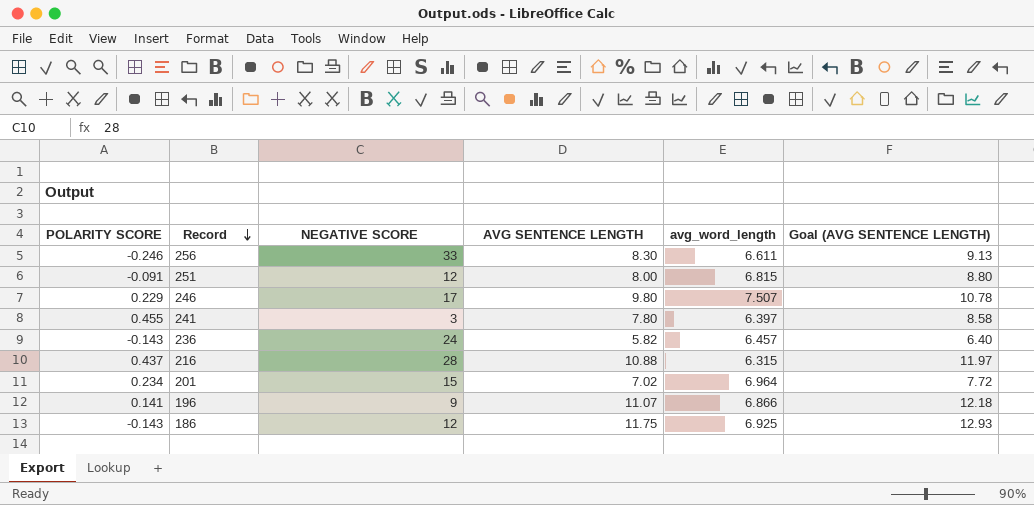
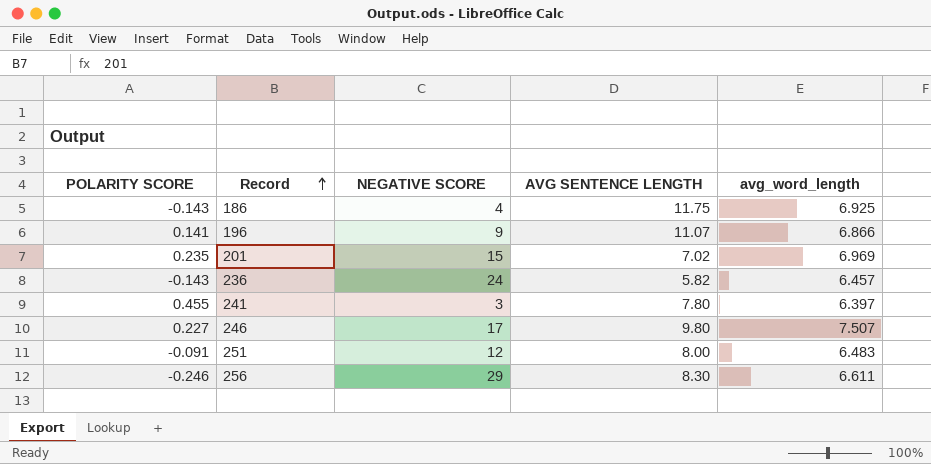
row order: Record descending -> Record ascending
column Goal (AVG SENTENCE LENGTH) | formula: [AVG SENTENCE LENGTH] * 1.1 -> none
row 216: 0.437 | 28 | 10.88 | 6.315 | 11.97 -> none
186 | NEGATIVE SCORE: 12 -> 4
201 | POLARITY SCORE: 0.234 -> 0.235
201 | avg_word_length: 6.964 -> 6.969
246 | POLARITY SCORE: 0.229 -> 0.227
251 | avg_word_length: 6.815 -> 6.483
256 | NEGATIVE SCORE: 33 -> 29

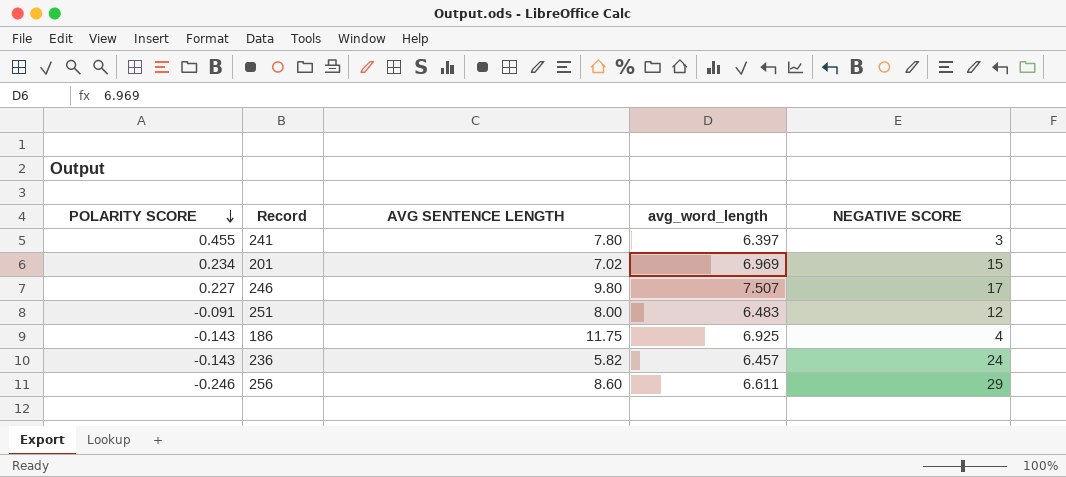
row order: Record ascending -> POLARITY SCORE descending
column NEGATIVE SCORE | position: 3 -> 5
row 196: 0.141 | 9 | 11.07 | 6.866 -> none
201 | POLARITY SCORE: 0.235 -> 0.234
256 | AVG SENTENCE LENGTH: 8.30 -> 8.60

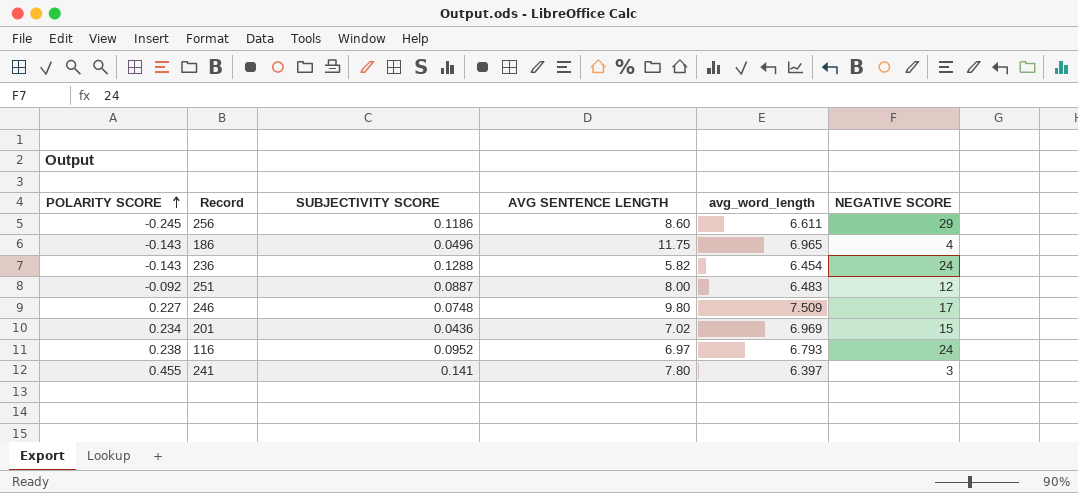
row order: POLARITY SCORE descending -> POLARITY SCORE ascending
column SUBJECTIVITY SCORE | position: none -> 3
256 | POLARITY SCORE: -0.246 -> -0.245
186 | avg_word_length: 6.925 -> 6.965
236 | avg_word_length: 6.457 -> 6.454
251 | POLARITY SCORE: -0.091 -> -0.092
246 | avg_word_length: 7.507 -> 7.509
row 116: none -> 0.238 | 0.0952 | 6.97 | 6.793 | 24

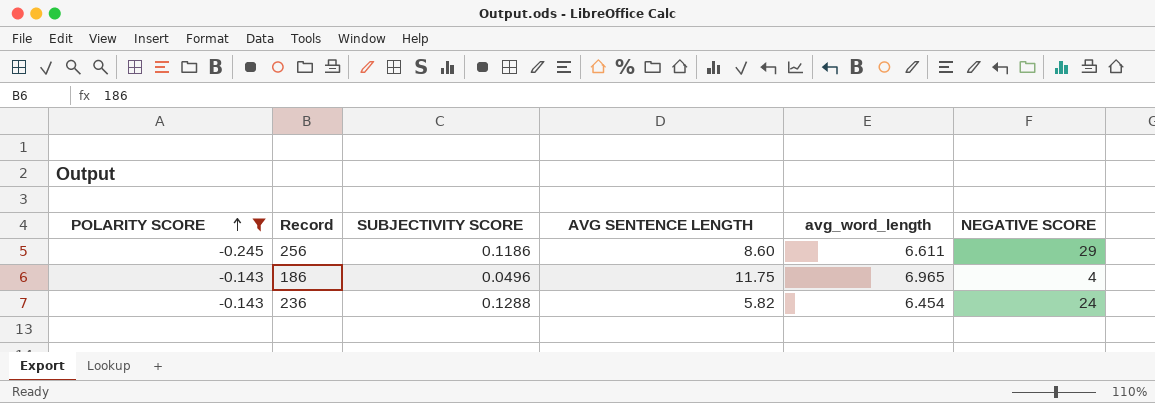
filter: none -> POLARITY SCORE <= -0.143

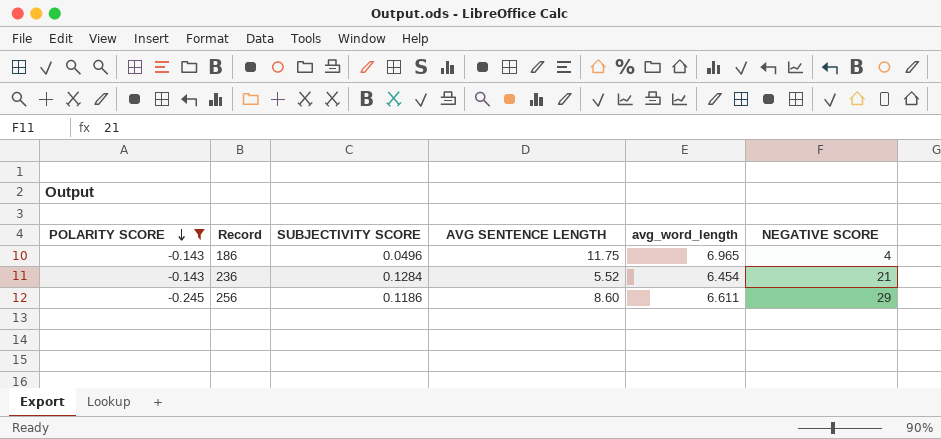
row order: POLARITY SCORE ascending -> POLARITY SCORE descending
236 | SUBJECTIVITY SCORE: 0.1288 -> 0.1284
236 | AVG SENTENCE LENGTH: 5.82 -> 5.52
236 | NEGATIVE SCORE: 24 -> 21

